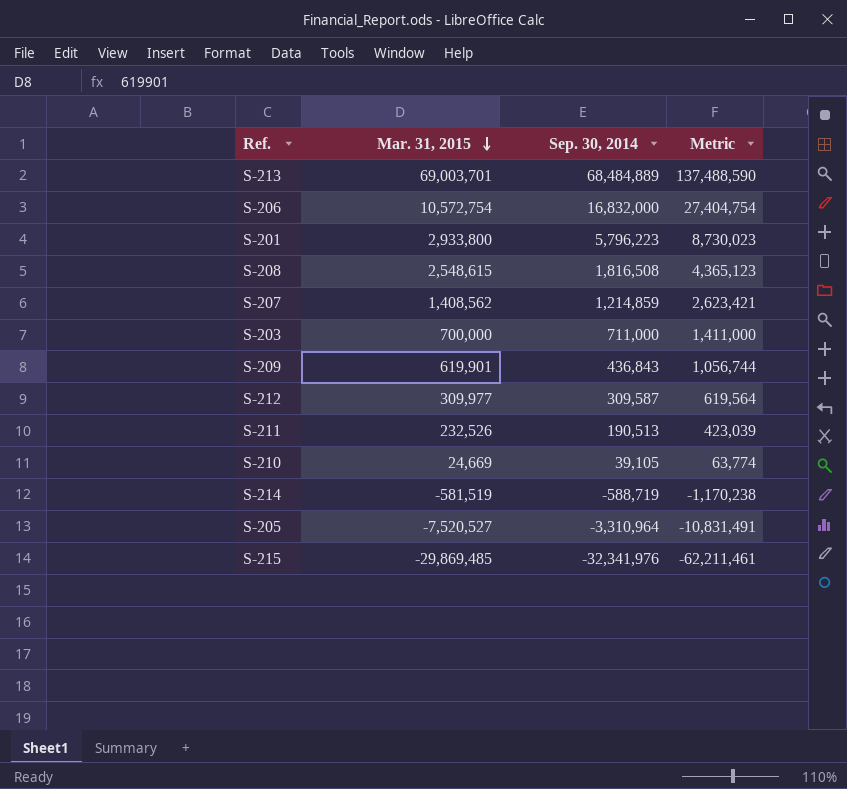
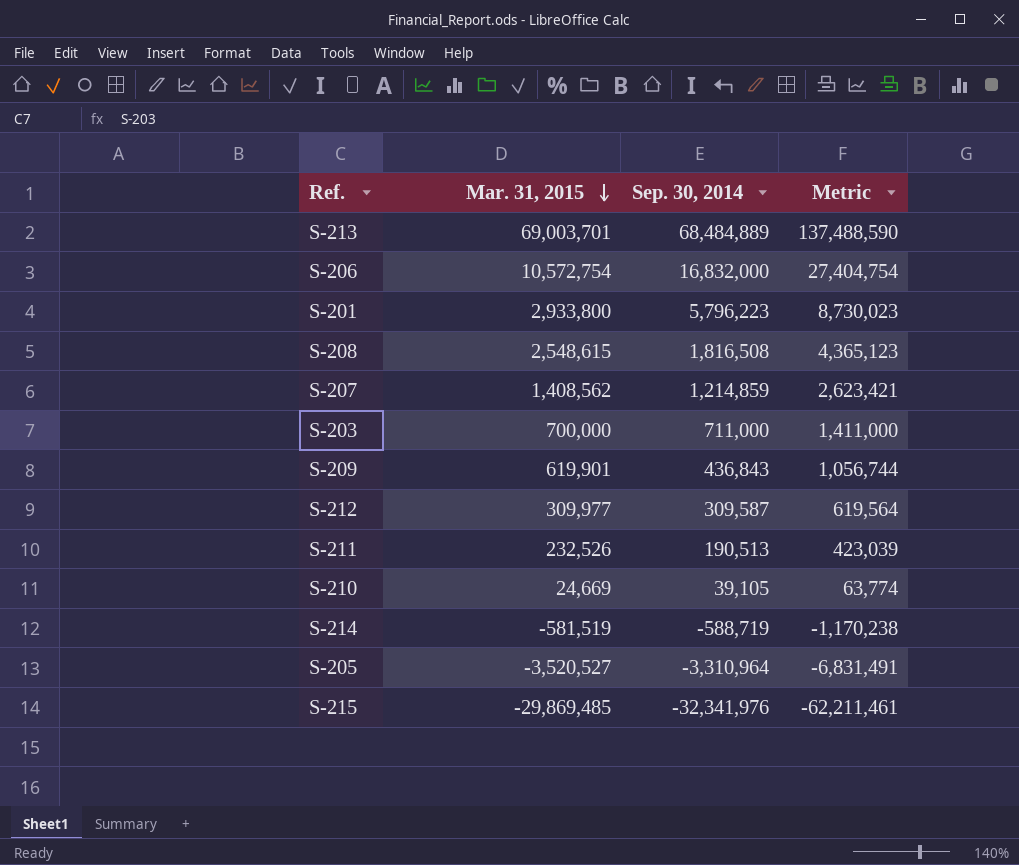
S-205 | Mar. 31, 2015: -7,520,527 -> -3,520,527
S-205 | Metric: -10,831,491 -> -6,831,491

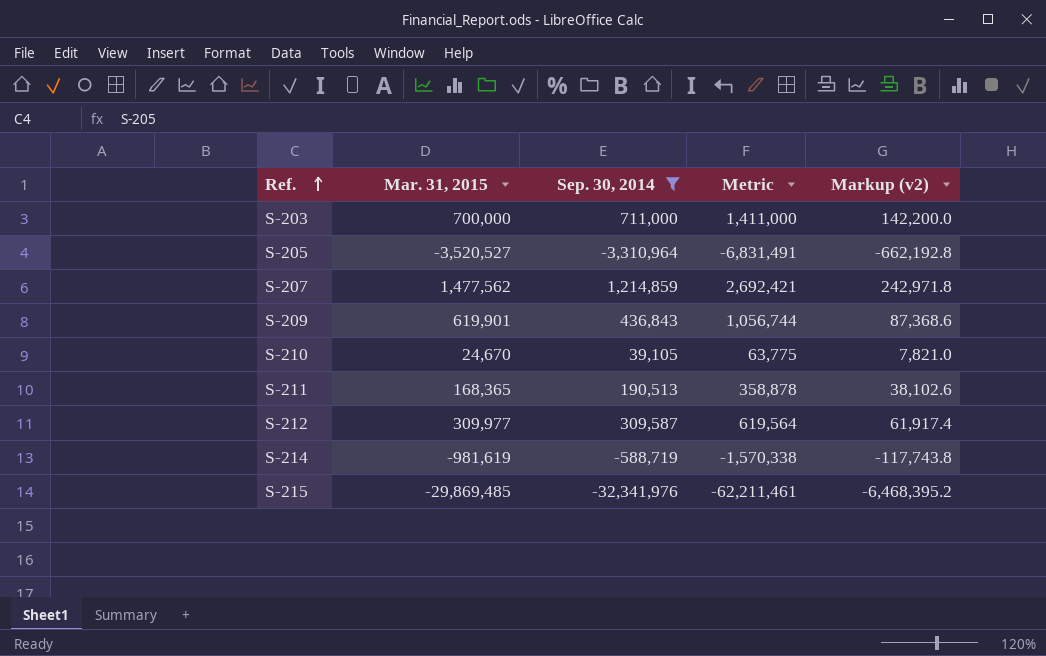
filter: none -> Sep. 30, 2014 <= 1,214,859
row order: Mar. 31, 2015 descending -> Ref. ascending
column Markup (v2) | formula: none -> [Sep. 30, 2014] * 0.2
S-207 | Mar. 31, 2015: 1,408,562 -> 1,477,562
S-207 | Metric: 2,623,421 -> 2,692,421
S-210 | Mar. 31, 2015: 24,669 -> 24,670
S-210 | Metric: 63,774 -> 63,775
S-211 | Mar. 31, 2015: 232,526 -> 168,365
S-211 | Metric: 423,039 -> 358,878
S-214 | Mar. 31, 2015: -581,519 -> -981,619
S-214 | Metric: -1,170,238 -> -1,570,338

